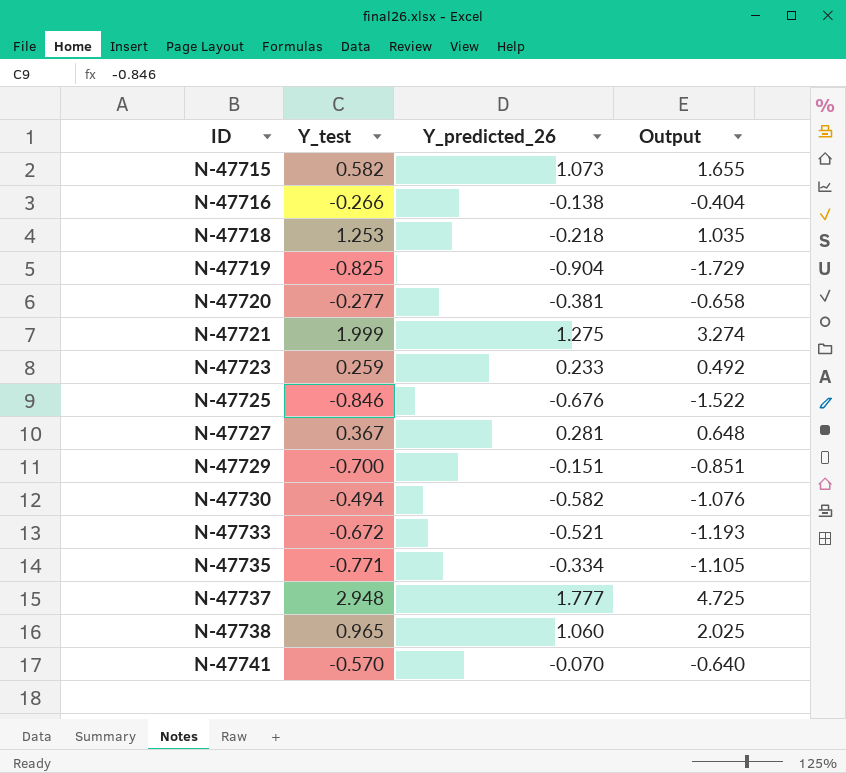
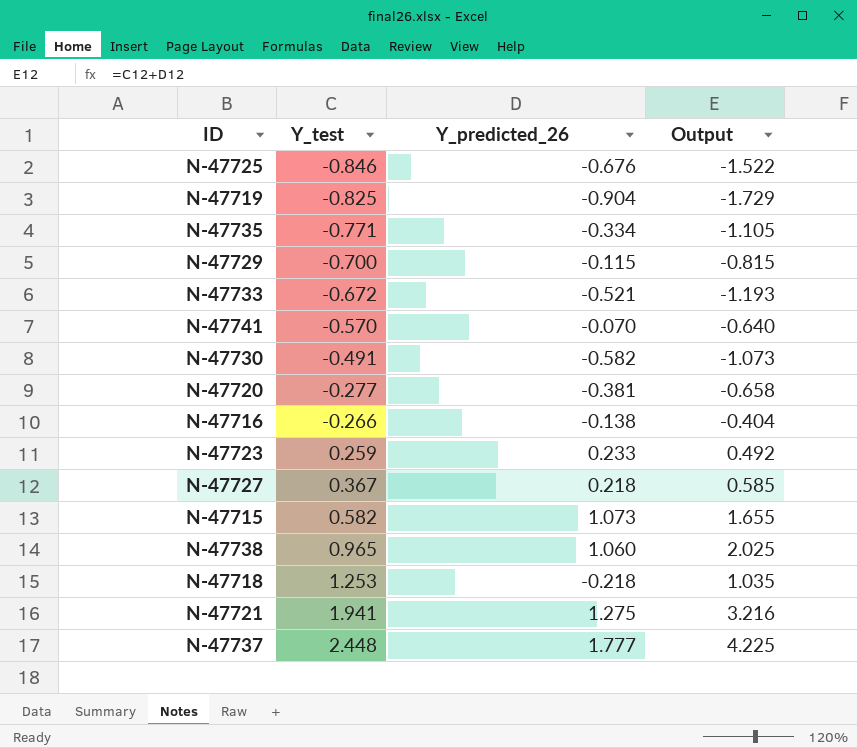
row order: ID ascending -> Y_test ascending
N-47729 | Y_predicted_26: -0.151 -> -0.115
N-47729 | Output: -0.851 -> -0.815
N-47730 | Y_test: -0.494 -> -0.491
N-47730 | Output: -1.076 -> -1.073
N-47727 | Y_predicted_26: 0.281 -> 0.218
N-47727 | Output: 0.648 -> 0.585
N-47721 | Y_test: 1.999 -> 1.941
N-47721 | Output: 3.274 -> 3.216
N-47737 | Y_test: 2.948 -> 2.448
N-47737 | Output: 4.725 -> 4.225

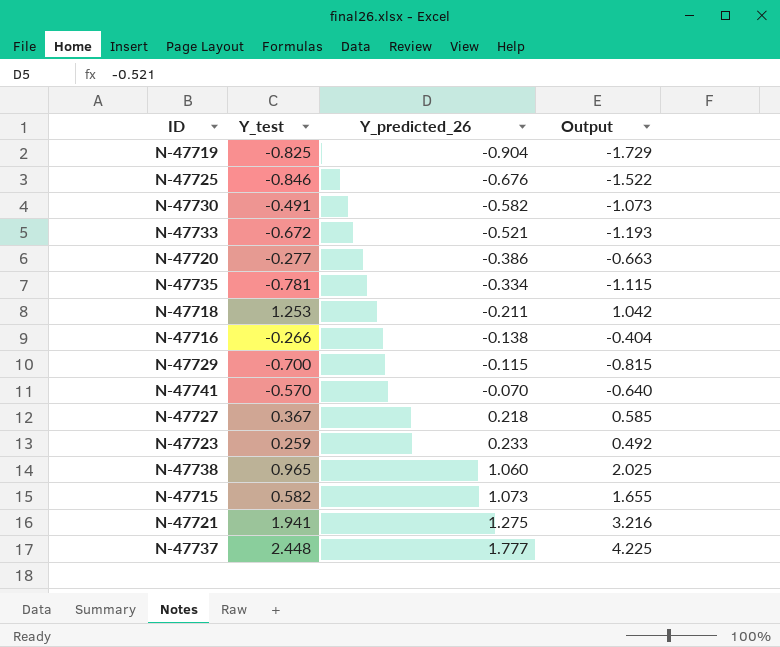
row order: Y_test ascending -> Y_predicted_26 ascending
N-47720 | Y_predicted_26: -0.381 -> -0.386
N-47720 | Output: -0.658 -> -0.663
N-47735 | Y_test: -0.771 -> -0.781
N-47735 | Output: -1.105 -> -1.115
N-47718 | Y_predicted_26: -0.218 -> -0.211
N-47718 | Output: 1.035 -> 1.042

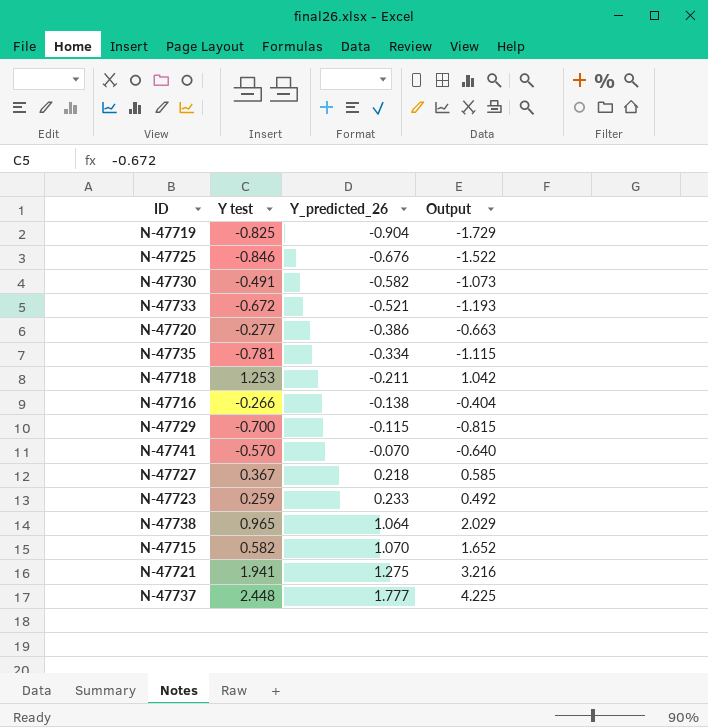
column name: Y_test -> Y test
N-47738 | Y_predicted_26: 1.060 -> 1.064
N-47738 | Output: 2.025 -> 2.029
N-47715 | Y_predicted_26: 1.073 -> 1.070
N-47715 | Output: 1.655 -> 1.652

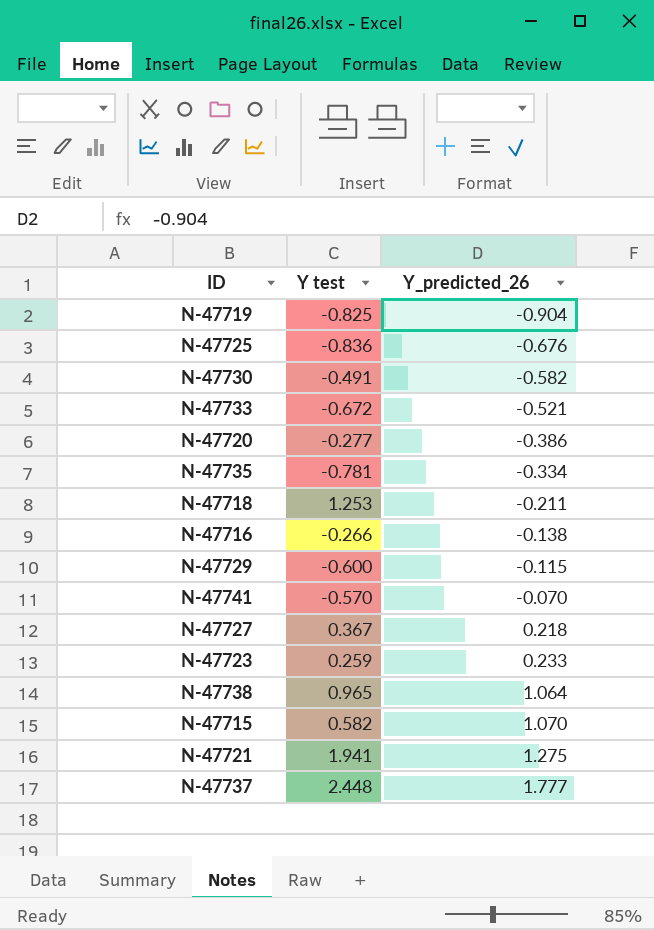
column Output | formula: [Y test] + [Y_predicted_26] -> none
N-47725 | Y test: -0.846 -> -0.836
N-47729 | Y test: -0.700 -> -0.600

